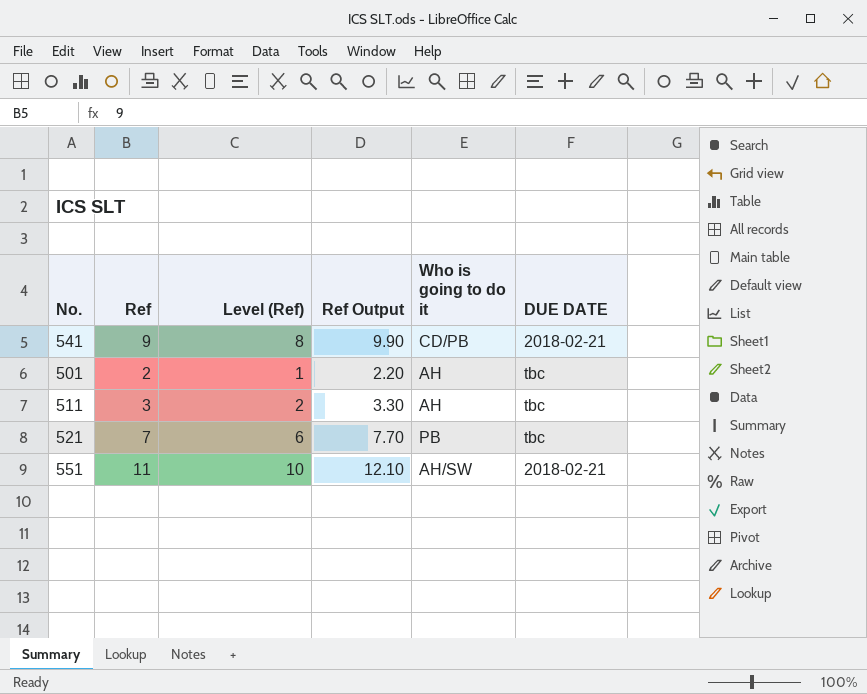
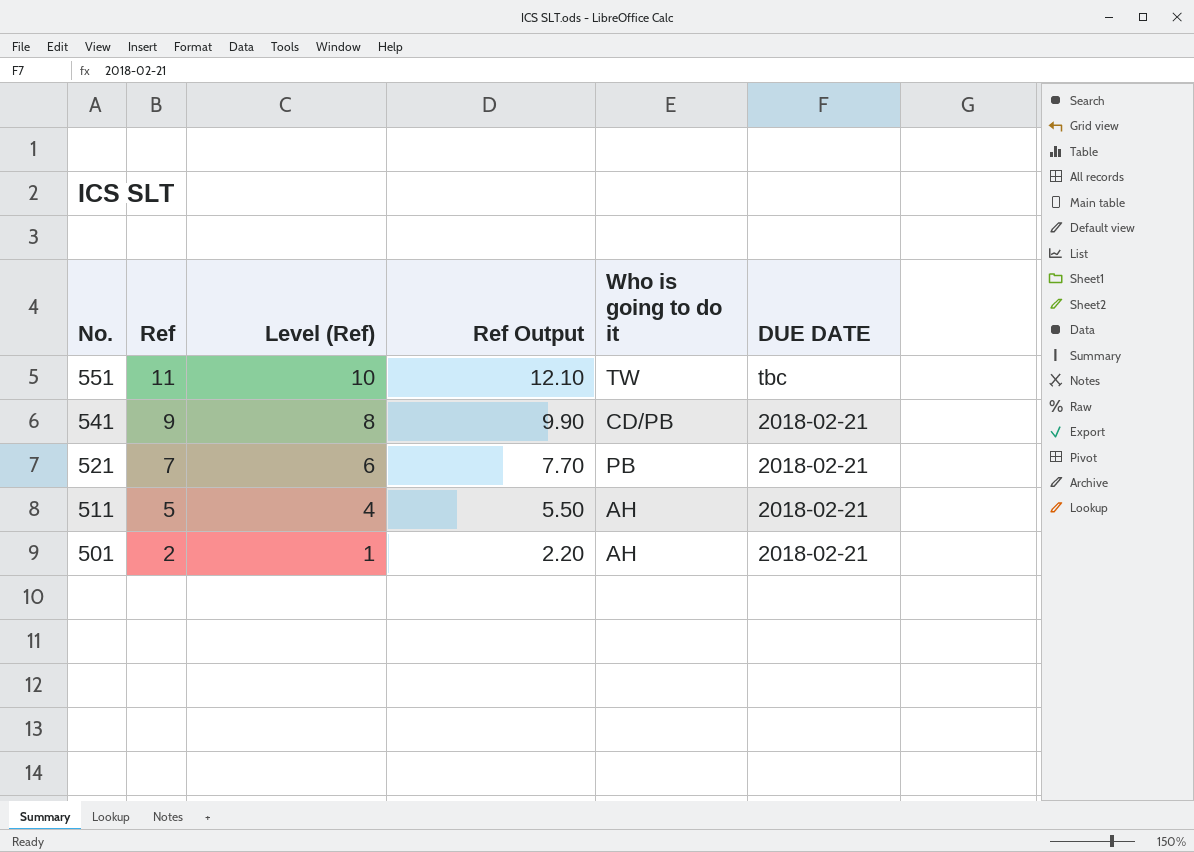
row order: none -> No. descending
551 | Who is going to do it: AH/SW -> TW
551 | DUE DATE: 2018-02-21 -> tbc
521 | DUE DATE: tbc -> 2018-02-21
511 | Ref: 3 -> 5
511 | Level (Ref): 2 -> 4
511 | Ref Output: 3.30 -> 5.50
511 | DUE DATE: tbc -> 2018-02-21
501 | DUE DATE: tbc -> 2018-02-21

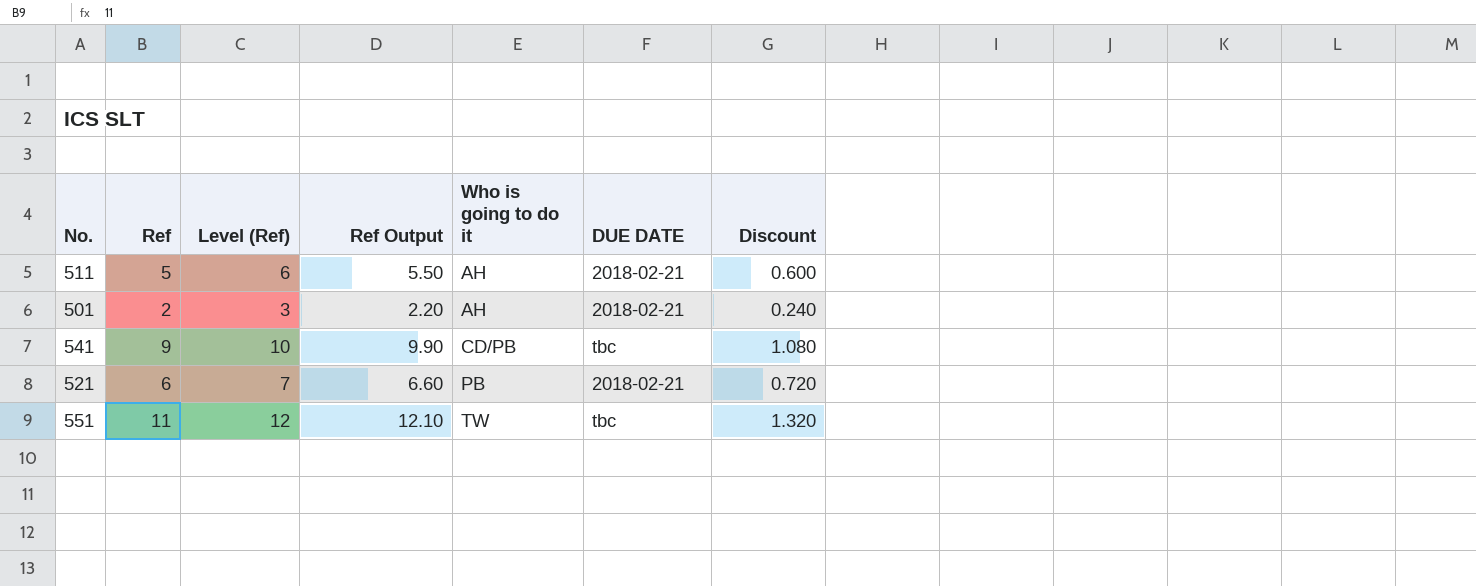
row order: No. descending -> Who is going to do it ascending
column Level (Ref) | formula: [Ref] - 1 -> [Ref] + 1
column Discount | formula: none -> [Ref] * 0.12
541 | DUE DATE: 2018-02-21 -> tbc
521 | Ref: 7 -> 6
521 | Ref Output: 7.70 -> 6.60

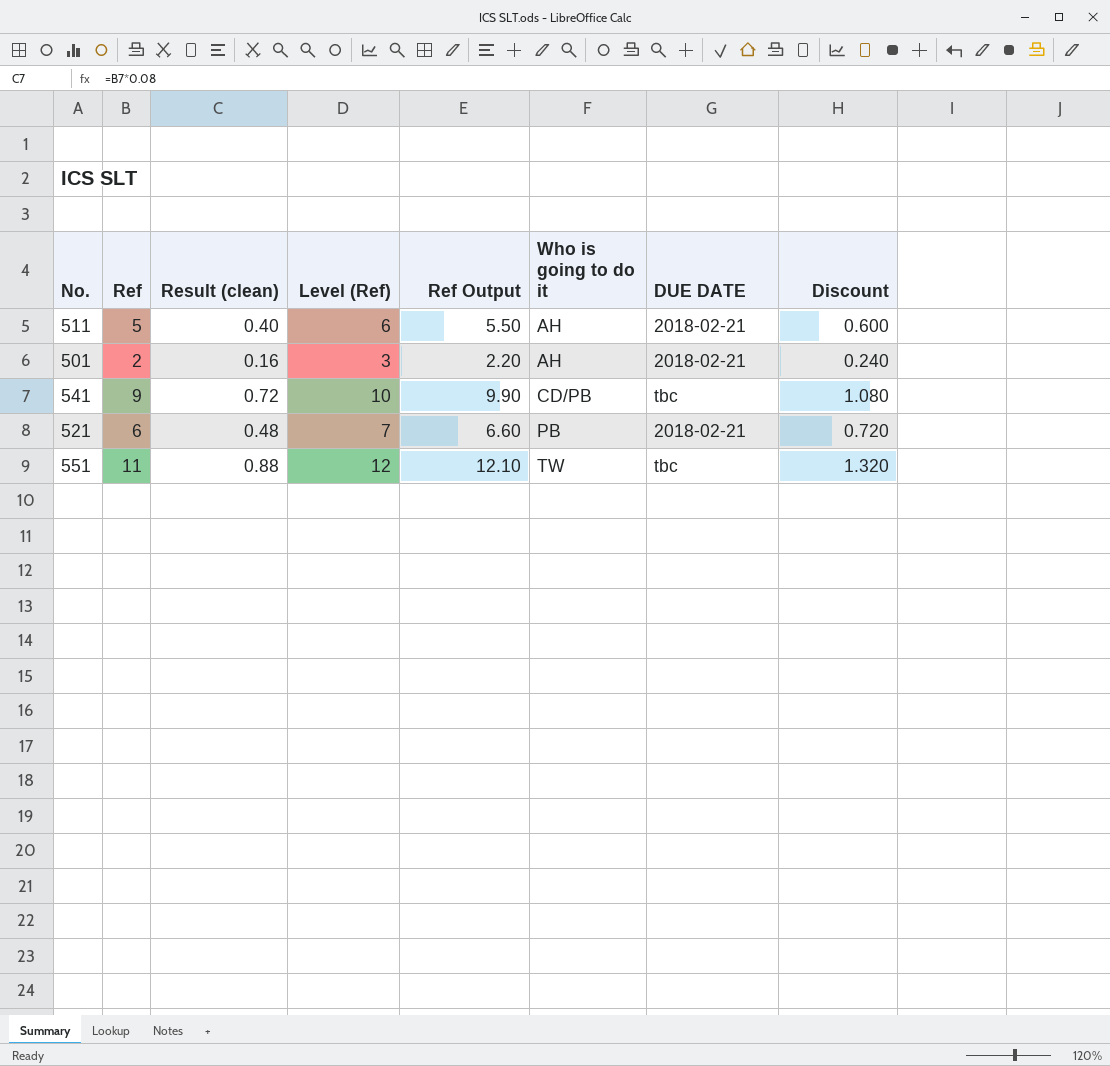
column Result (clean) | formula: none -> [Ref] * 0.08

